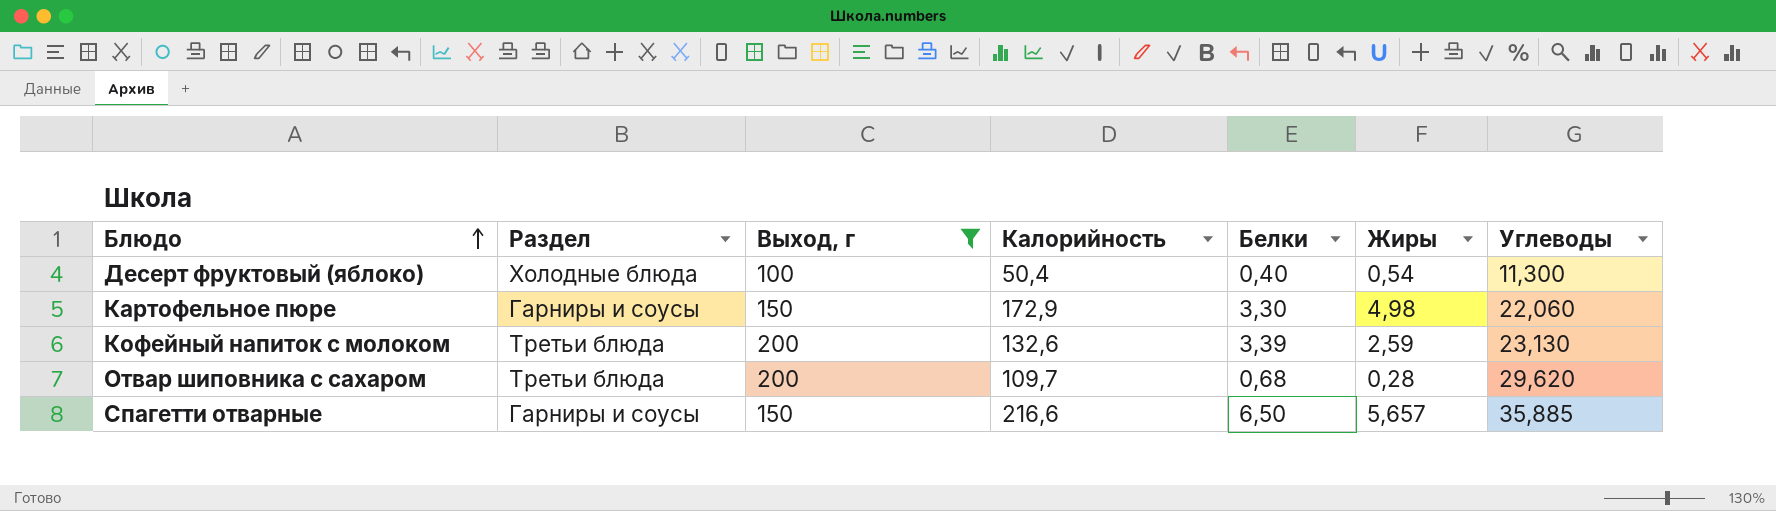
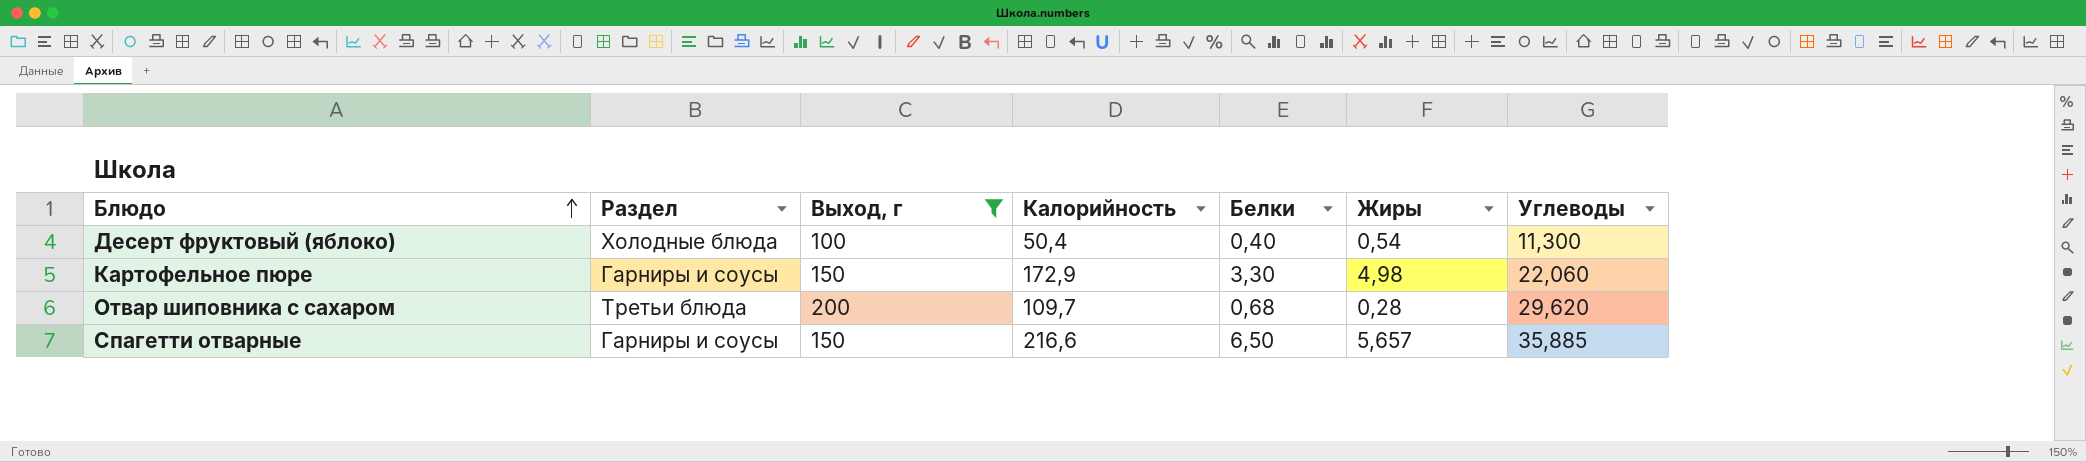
row Кофейный напиток с молоком: Третьи блюда | 200 | 132,6 | 3,39 | 2,59 | 23,130 -> none

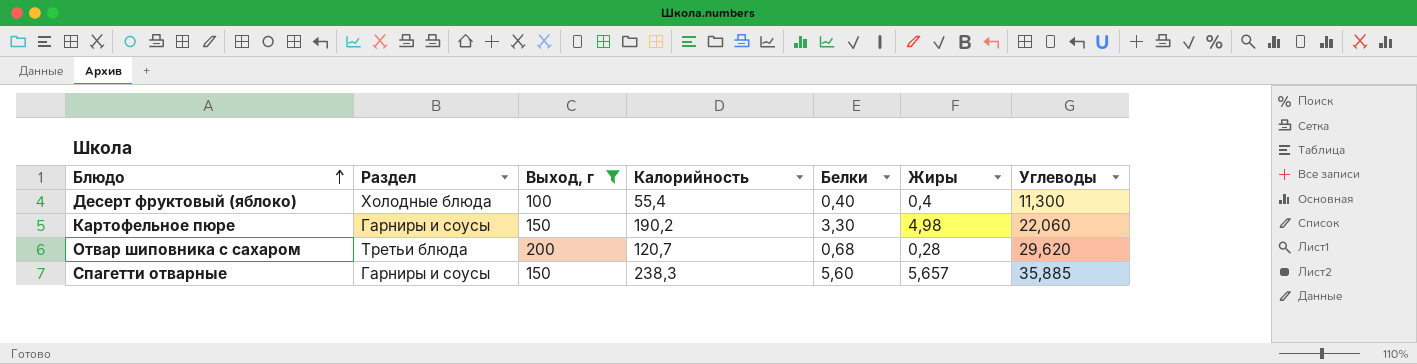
Десерт фруктовый (яблоко) | Калорийность: 50,4 -> 55,4
Десерт фруктовый (яблоко) | Жиры: 0,54 -> 0,4
Картофельное пюре | Калорийность: 172,9 -> 190,2
Отвар шиповника с сахаром | Калорийность: 109,7 -> 120,7
Спагетти отварные | Калорийность: 216,6 -> 238,3
Спагетти отварные | Белки: 6,50 -> 5,60

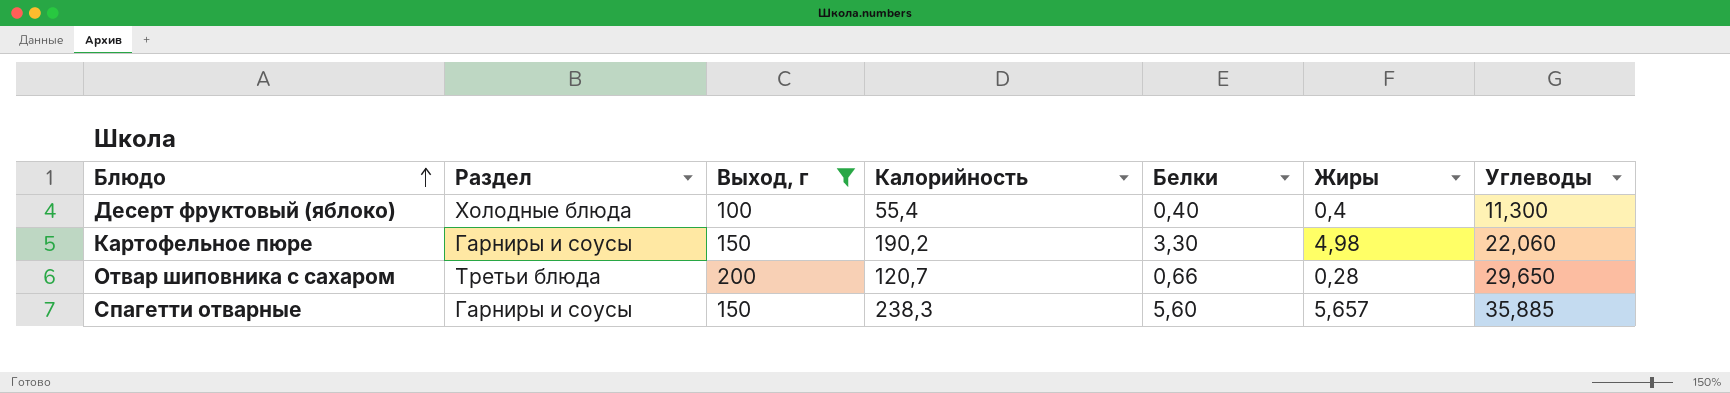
Отвар шиповника с сахаром | Белки: 0,68 -> 0,66
Отвар шиповника с сахаром | Углеводы: 29,620 -> 29,650

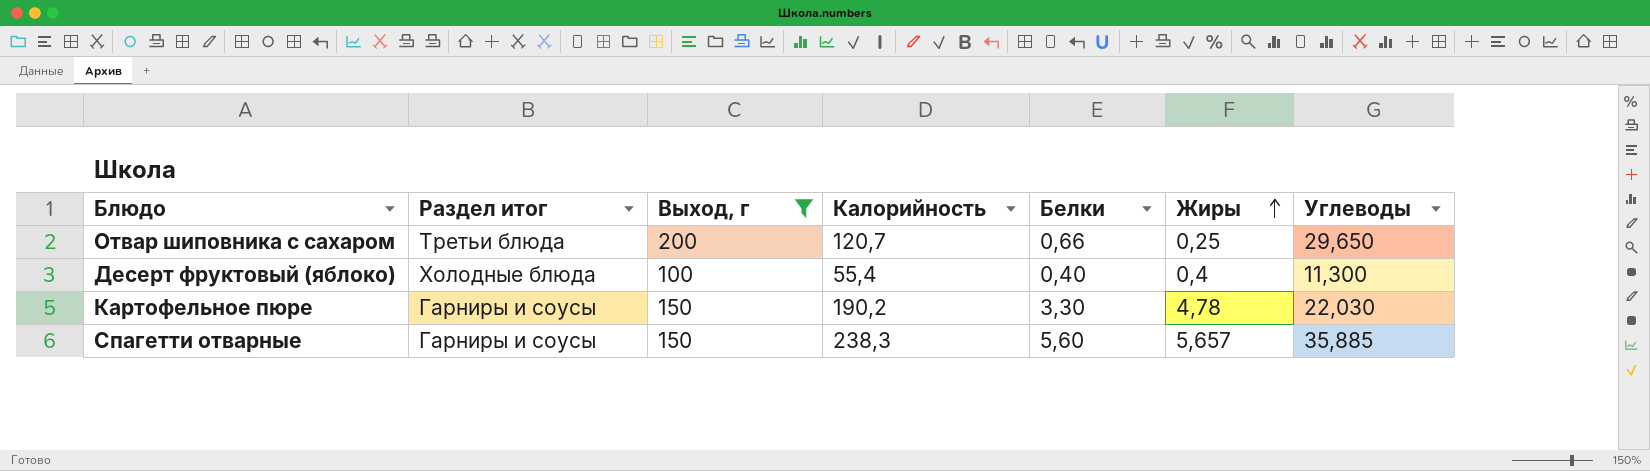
row order: Блюдо ascending -> Жиры ascending
column name: Раздел -> Раздел итог
Отвар шиповника с сахаром | Жиры: 0,28 -> 0,25
Картофельное пюре | Жиры: 4,98 -> 4,78
Картофельное пюре | Углеводы: 22,060 -> 22,030

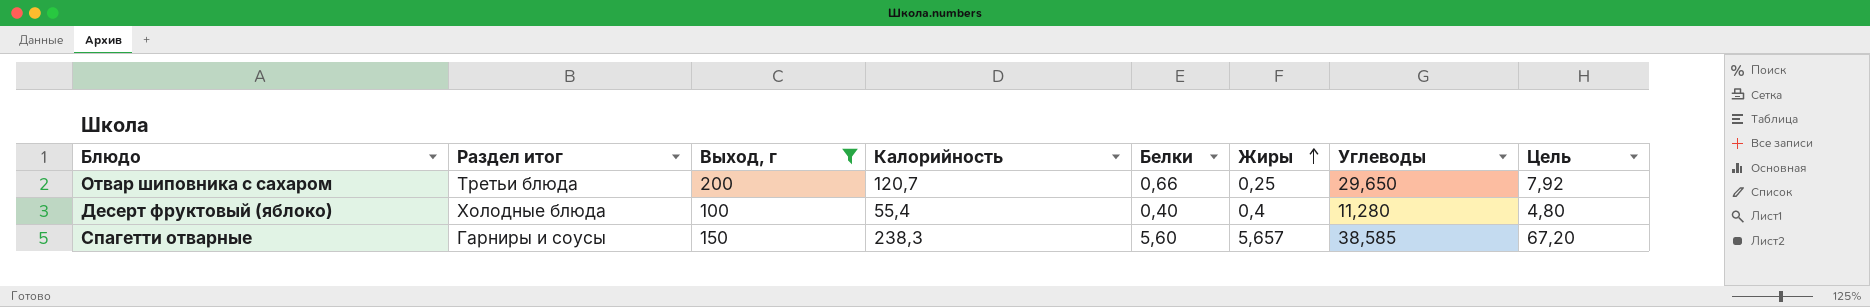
column Цель | formula: none -> [Белки] * 12
row Картофельное пюре: Гарниры и соусы | 150 | 190,2 | 3,30 | 4,78 | 22,030 -> none
Десерт фруктовый (яблоко) | Углеводы: 11,300 -> 11,280
Спагетти отварные | Углеводы: 35,885 -> 38,585

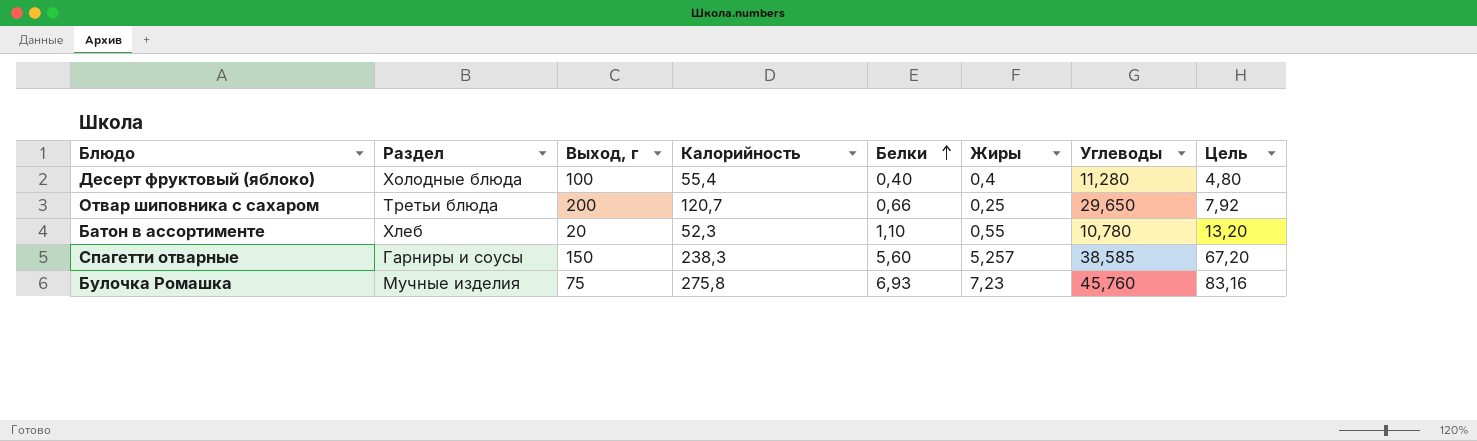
filter: Выход, г >= 100 -> none
row order: Жиры ascending -> Белки ascending
column name: Раздел итог -> Раздел
Спагетти отварные | Жиры: 5,657 -> 5,257

